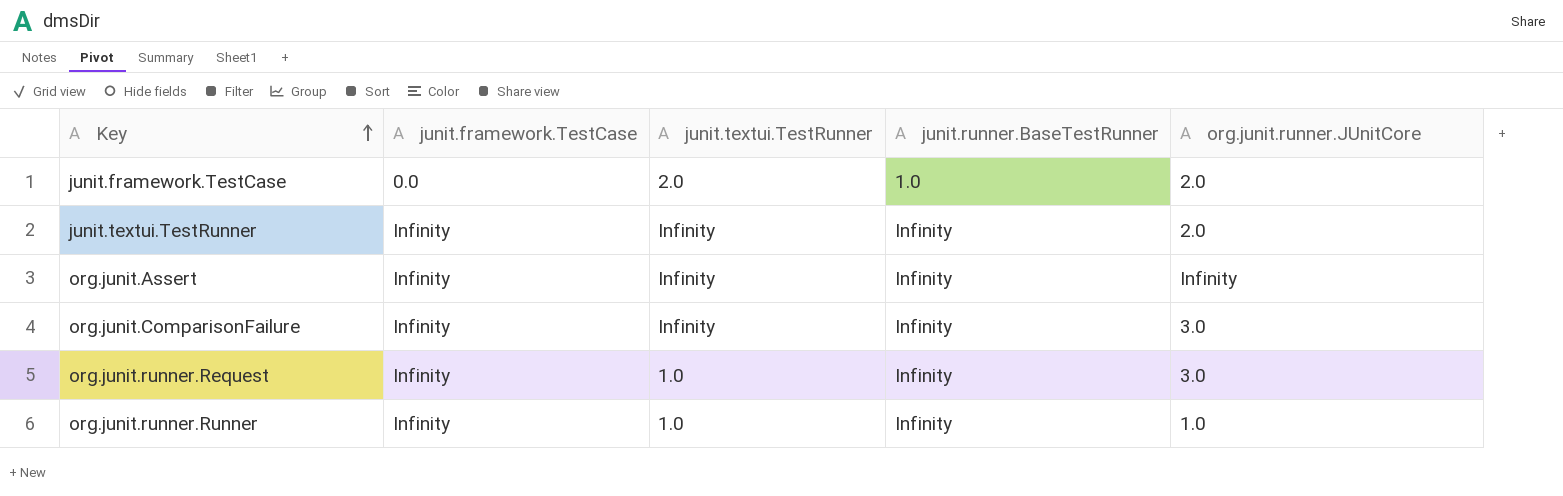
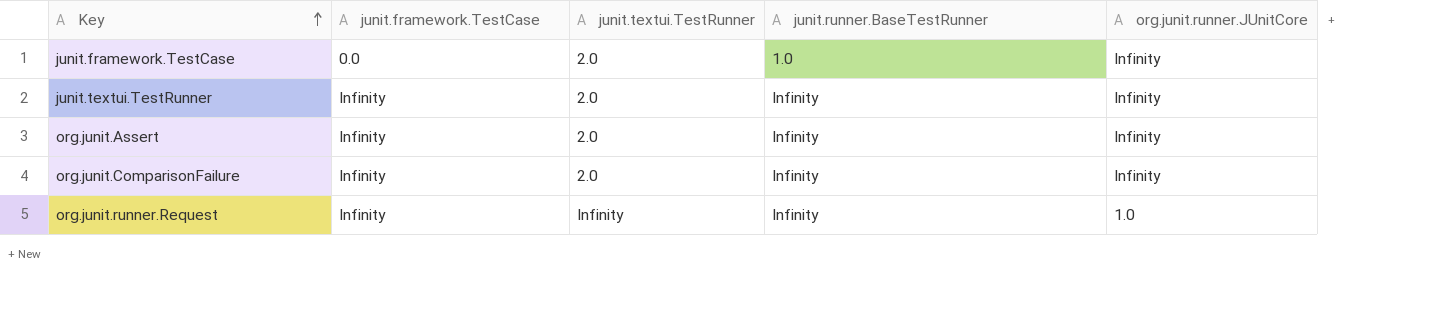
row org.junit.runner.Runner: Infinity | 1.0 | Infinity | 1.0 -> none
junit.framework.TestCase | org.junit.runner.JUnitCore: 2.0 -> Infinity
junit.textui.TestRunner | junit.textui.TestRunner: Infinity -> 2.0
junit.textui.TestRunner | org.junit.runner.JUnitCore: 2.0 -> Infinity
org.junit.Assert | junit.textui.TestRunner: Infinity -> 2.0
org.junit.ComparisonFailure | junit.textui.TestRunner: Infinity -> 2.0
org.junit.ComparisonFailure | org.junit.runner.JUnitCore: 3.0 -> Infinity
org.junit.runner.Request | junit.textui.TestRunner: 1.0 -> Infinity
org.junit.runner.Request | org.junit.runner.JUnitCore: 3.0 -> 1.0

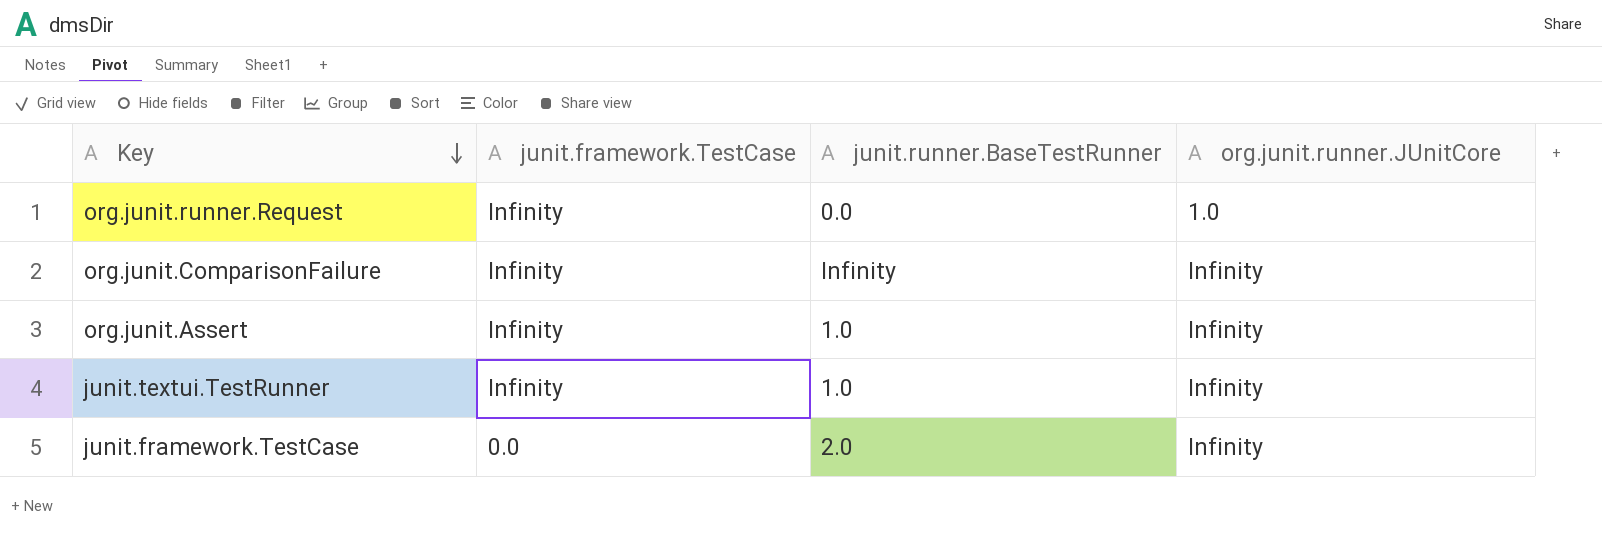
row order: Key ascending -> Key descending
column junit.textui.TestRunner | position: 3 -> none
org.junit.runner.Request | junit.runner.BaseTestRunner: Infinity -> 0.0
org.junit.Assert | junit.runner.BaseTestRunner: Infinity -> 1.0
junit.textui.TestRunner | junit.runner.BaseTestRunner: Infinity -> 1.0
junit.framework.TestCase | junit.runner.BaseTestRunner: 1.0 -> 2.0

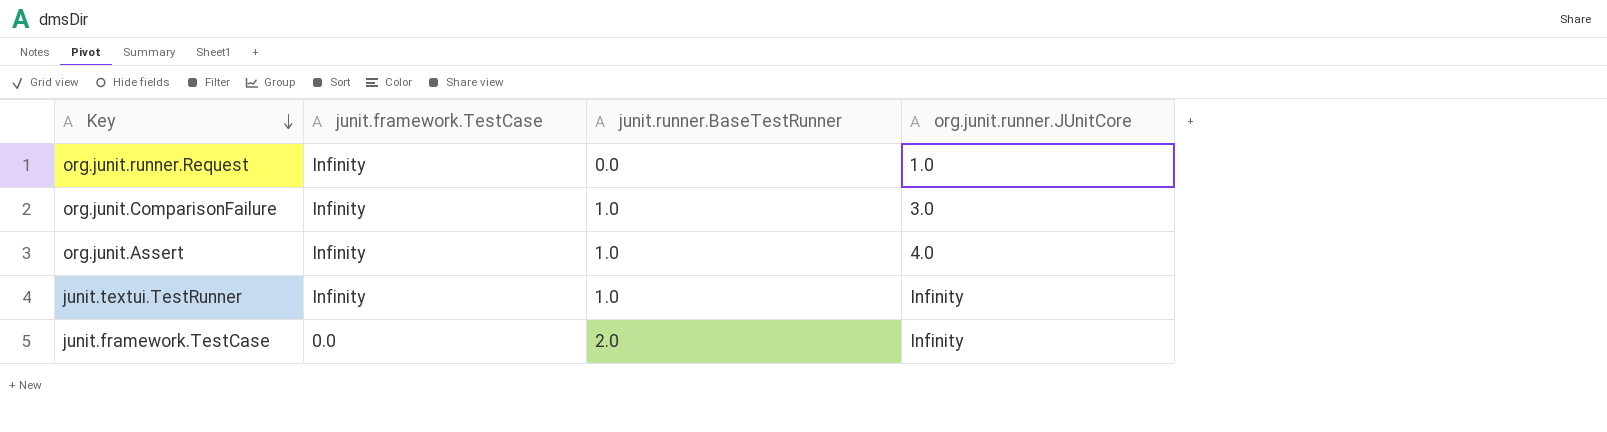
org.junit.ComparisonFailure | junit.runner.BaseTestRunner: Infinity -> 1.0
org.junit.ComparisonFailure | org.junit.runner.JUnitCore: Infinity -> 3.0
org.junit.Assert | org.junit.runner.JUnitCore: Infinity -> 4.0

